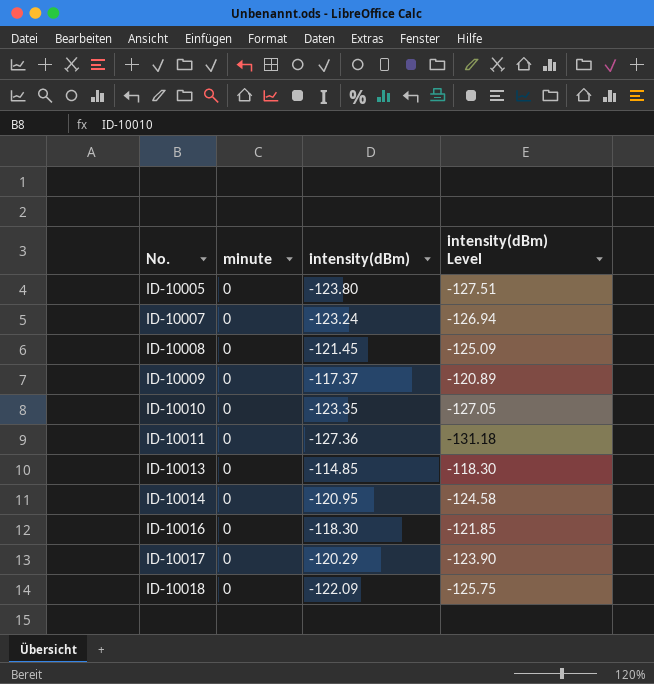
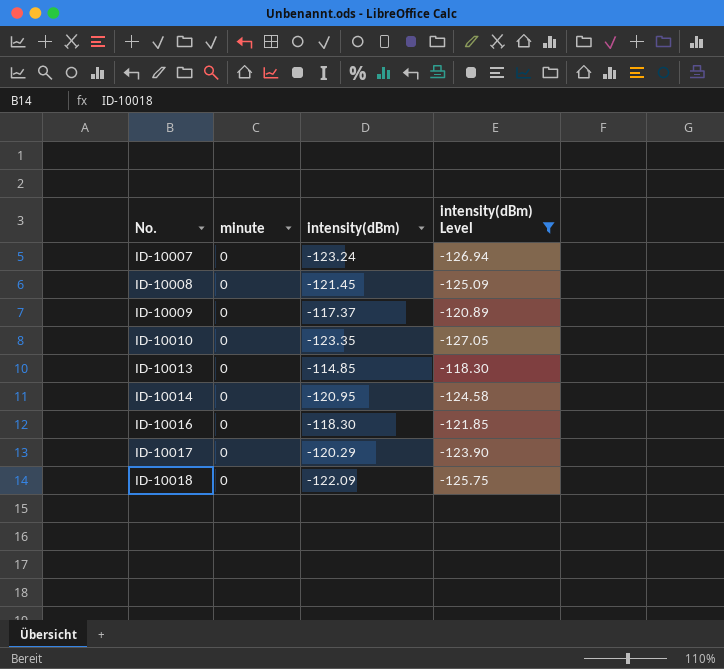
filter: none -> intensity(dBm) Level >= -127.05

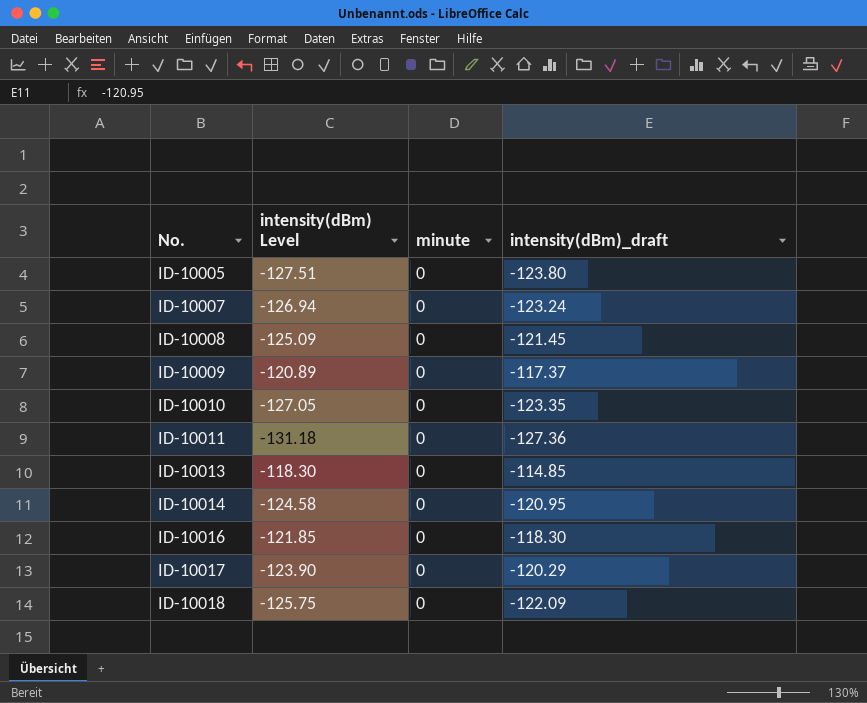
filter: intensity(dBm) Level >= -127.05 -> none
column intensity(dBm) Level | position: 4 -> 2
column name: intensity(dBm) -> intensity(dBm)_draft

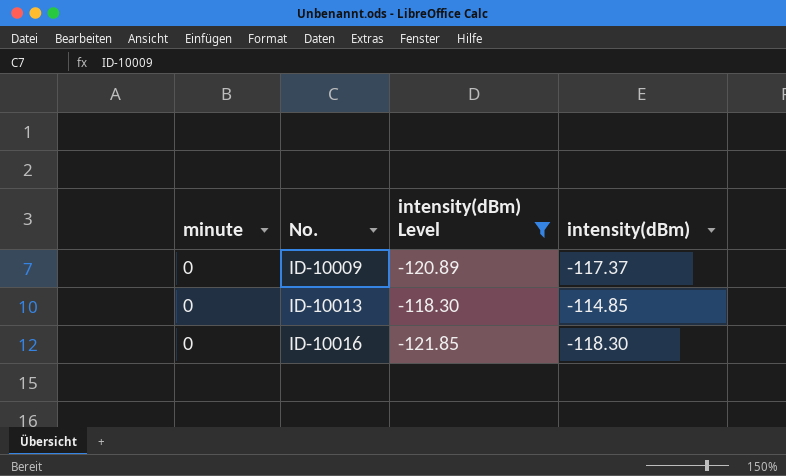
filter: none -> intensity(dBm) Level >= -121.85
column minute | position: 3 -> 1
column name: intensity(dBm)_draft -> intensity(dBm)

